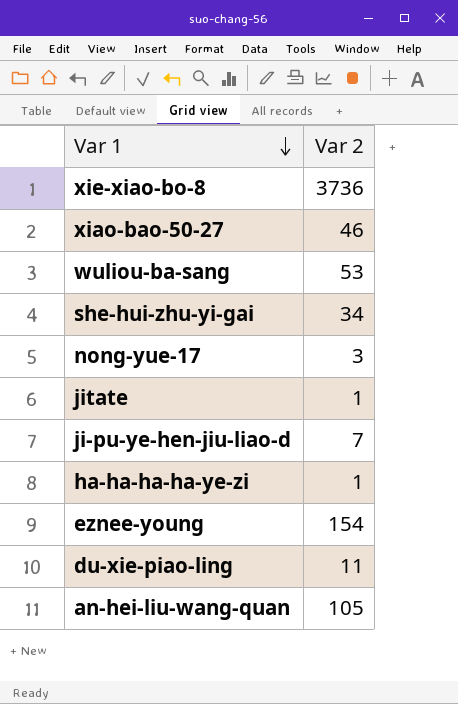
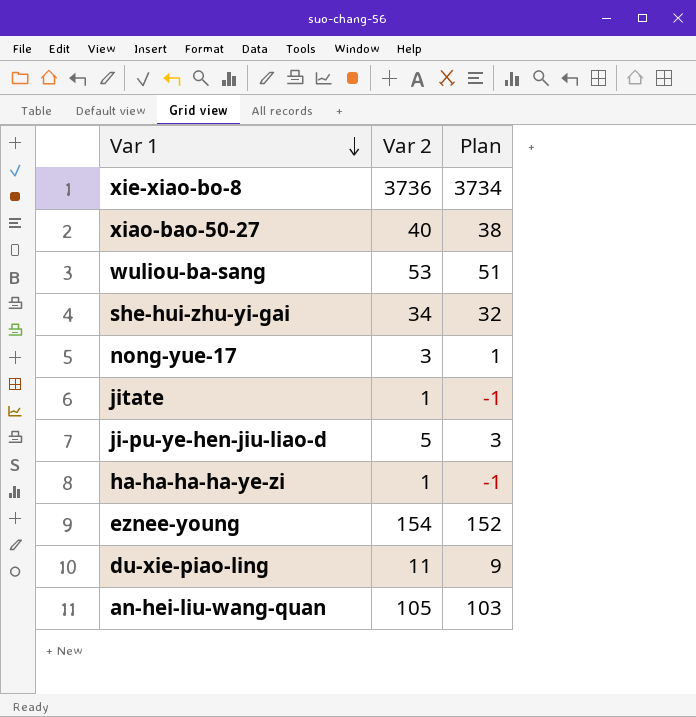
column Plan | formula: none -> [Var 2] - 2
xiao-bao-50-27 | Var 2: 46 -> 40
ji-pu-ye-hen-jiu-liao-d | Var 2: 7 -> 5

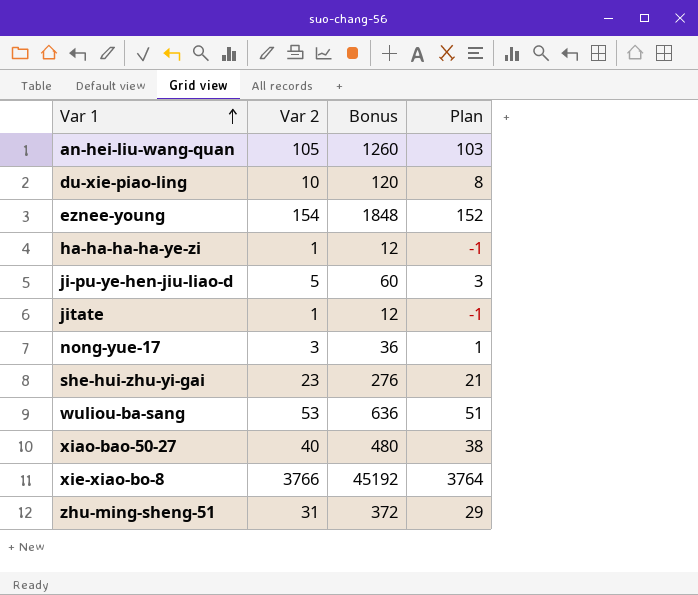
row order: Var 1 descending -> Var 1 ascending
column Bonus | formula: none -> [Var 2] * 12
du-xie-piao-ling | Var 2: 11 -> 10
du-xie-piao-ling | Plan: 9 -> 8
she-hui-zhu-yi-gai | Var 2: 34 -> 23
she-hui-zhu-yi-gai | Plan: 32 -> 21
xie-xiao-bo-8 | Var 2: 3736 -> 3766
xie-xiao-bo-8 | Plan: 3734 -> 3764
row zhu-ming-sheng-51: none -> 31 | 372 | 29

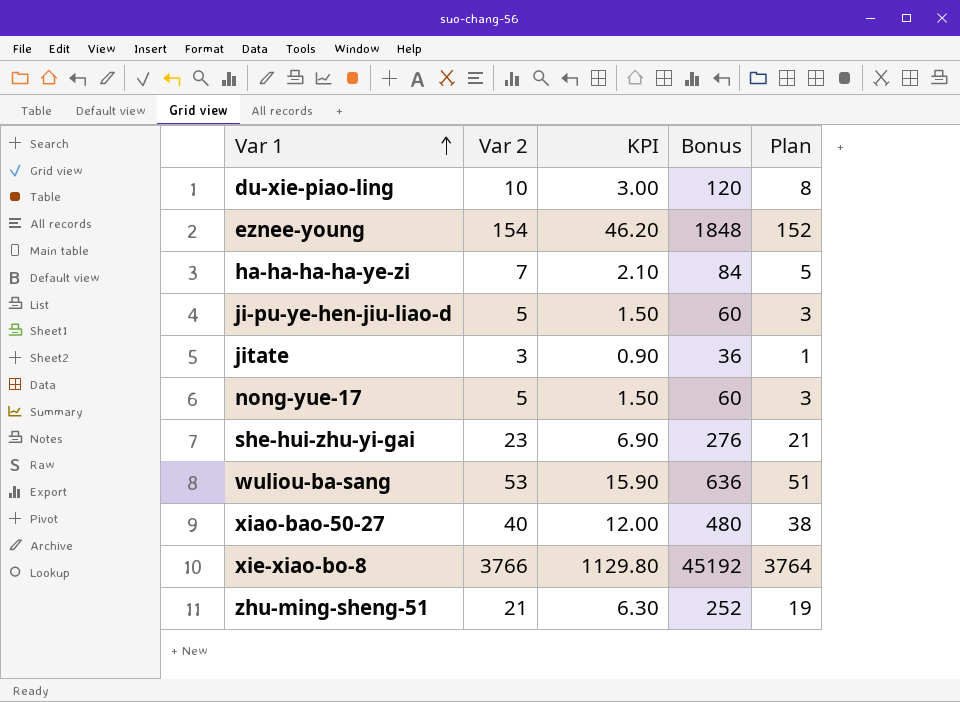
column KPI | formula: none -> [Var 2] * 0.3
row an-hei-liu-wang-quan: 105 | 1260 | 103 -> none
ha-ha-ha-ha-ye-zi | Var 2: 1 -> 7
ha-ha-ha-ha-ye-zi | Bonus: 12 -> 84
ha-ha-ha-ha-ye-zi | Plan: -1 -> 5
jitate | Var 2: 1 -> 3
jitate | Bonus: 12 -> 36
jitate | Plan: -1 -> 1
nong-yue-17 | Var 2: 3 -> 5
nong-yue-17 | Bonus: 36 -> 60
nong-yue-17 | Plan: 1 -> 3
zhu-ming-sheng-51 | Var 2: 31 -> 21
zhu-ming-sheng-51 | Bonus: 372 -> 252
zhu-ming-sheng-51 | Plan: 29 -> 19

